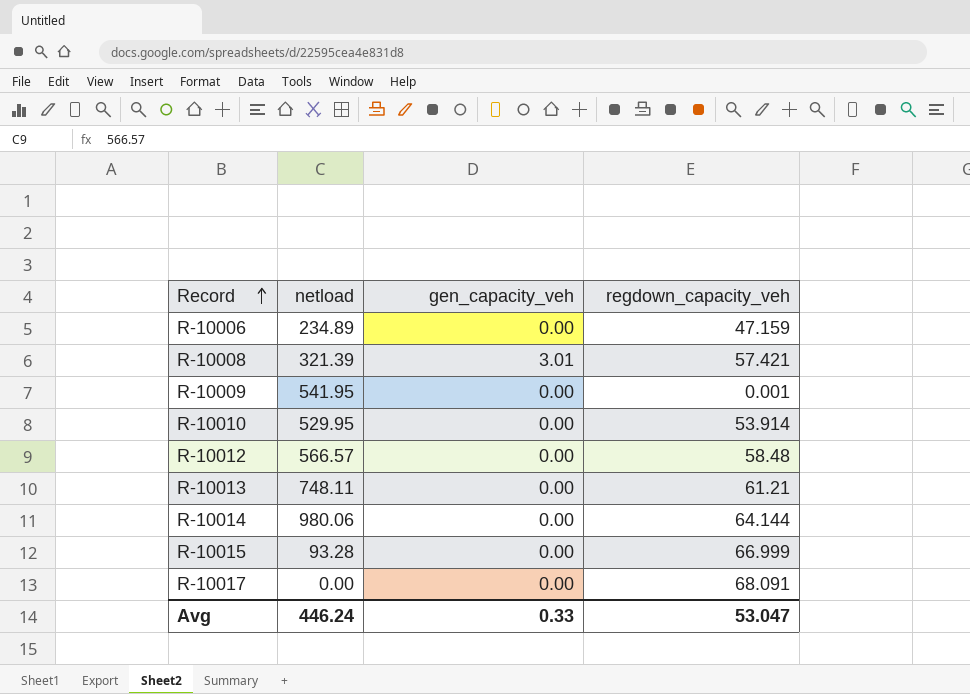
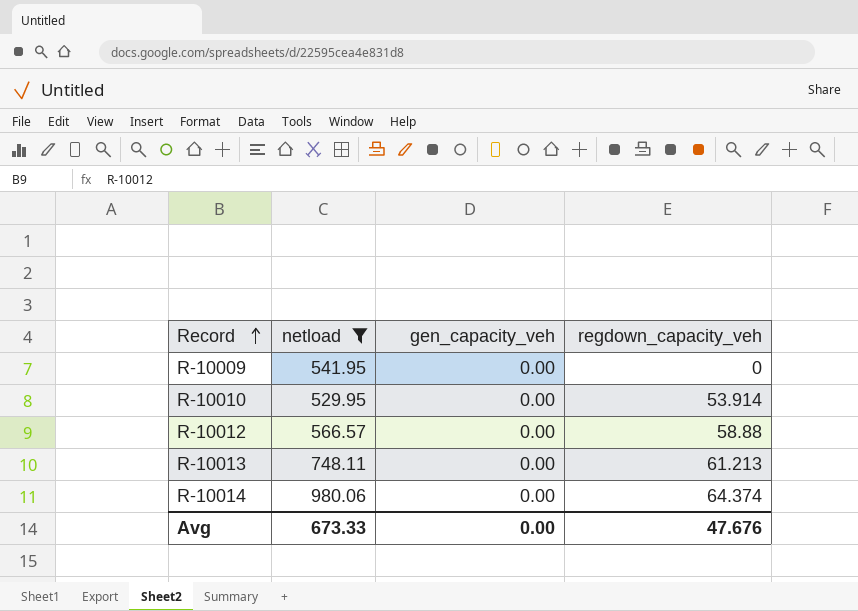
filter: none -> netload >= 529.95
R-10009 | regdown_capacity_veh: 0.001 -> 0
R-10012 | regdown_capacity_veh: 58.48 -> 58.88
R-10013 | regdown_capacity_veh: 61.21 -> 61.213
R-10014 | regdown_capacity_veh: 64.144 -> 64.374
Avg | netload: 446.24 -> 673.33
Avg | gen_capacity_veh: 0.33 -> 0.00
Avg | regdown_capacity_veh: 53.047 -> 47.676

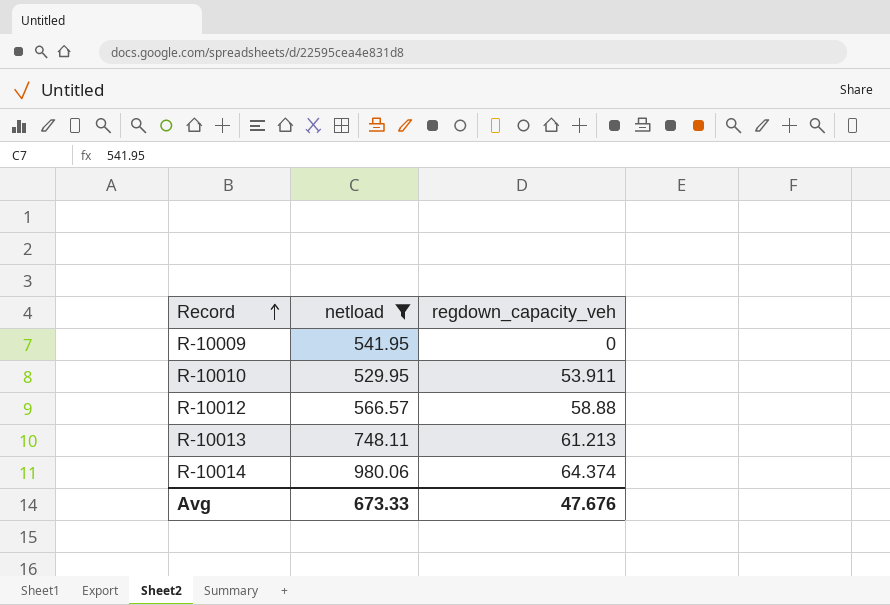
column gen_capacity_veh | position: 3 -> none
R-10010 | regdown_capacity_veh: 53.914 -> 53.911

